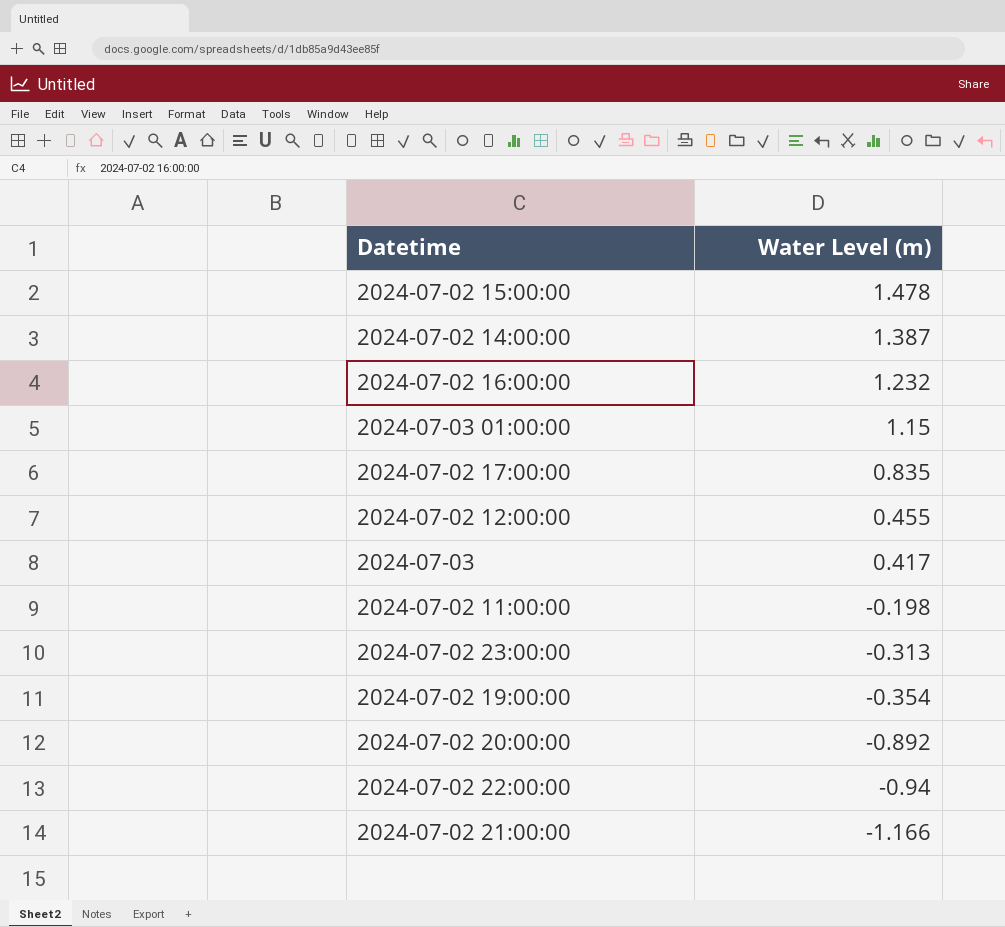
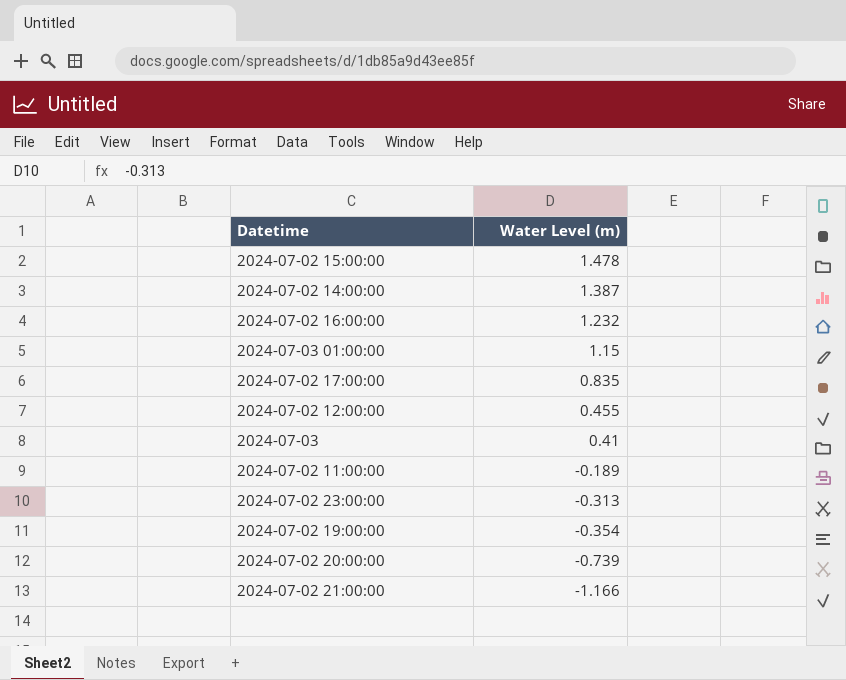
row 2024-07-02 22:00:00: -0.94 -> none
2024-07-03 | Water Level (m): 0.417 -> 0.41
2024-07-02 11:00:00 | Water Level (m): -0.198 -> -0.189
2024-07-02 20:00:00 | Water Level (m): -0.892 -> -0.739

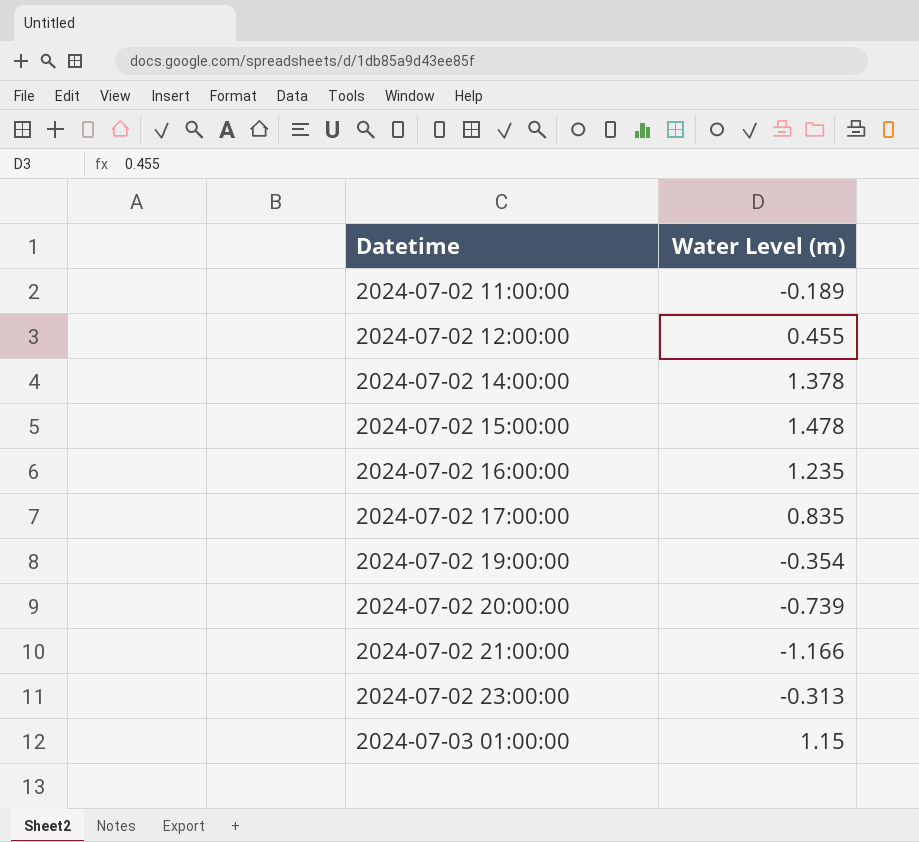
row order: Water Level (m) descending -> Datetime ascending
row 2024-07-03: 0.41 -> none
2024-07-02 14:00:00 | Water Level (m): 1.387 -> 1.378
2024-07-02 16:00:00 | Water Level (m): 1.232 -> 1.235

